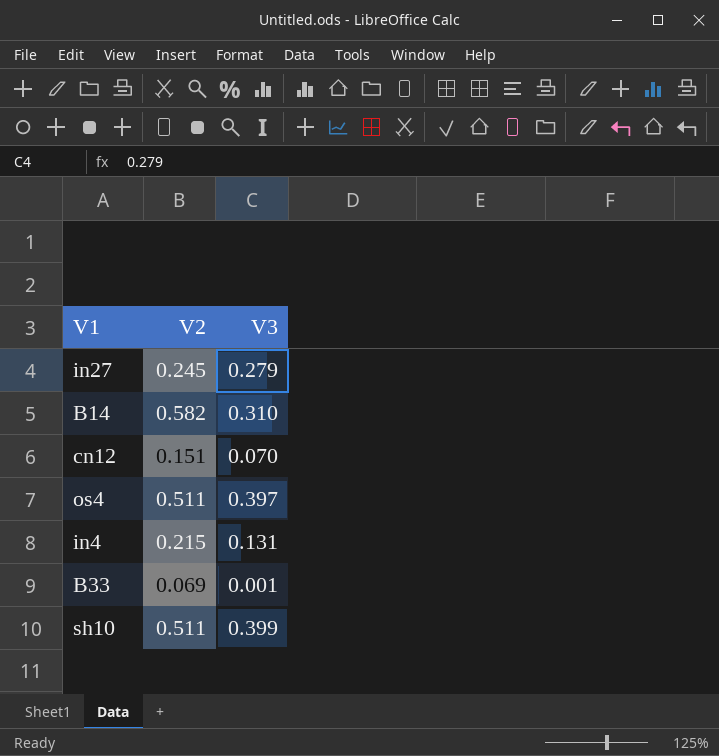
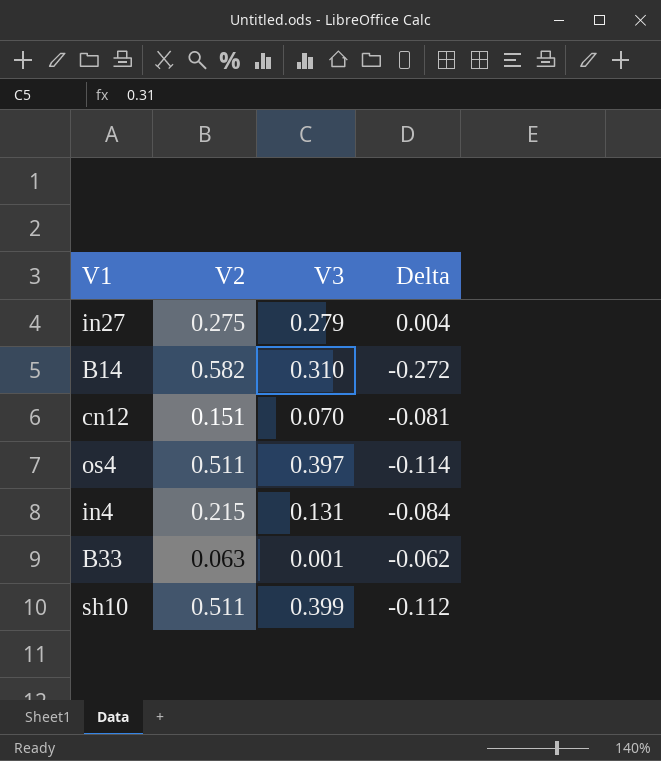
column Delta | formula: none -> [V3] - [V2]
in27 | V2: 0.245 -> 0.275
B33 | V2: 0.069 -> 0.063

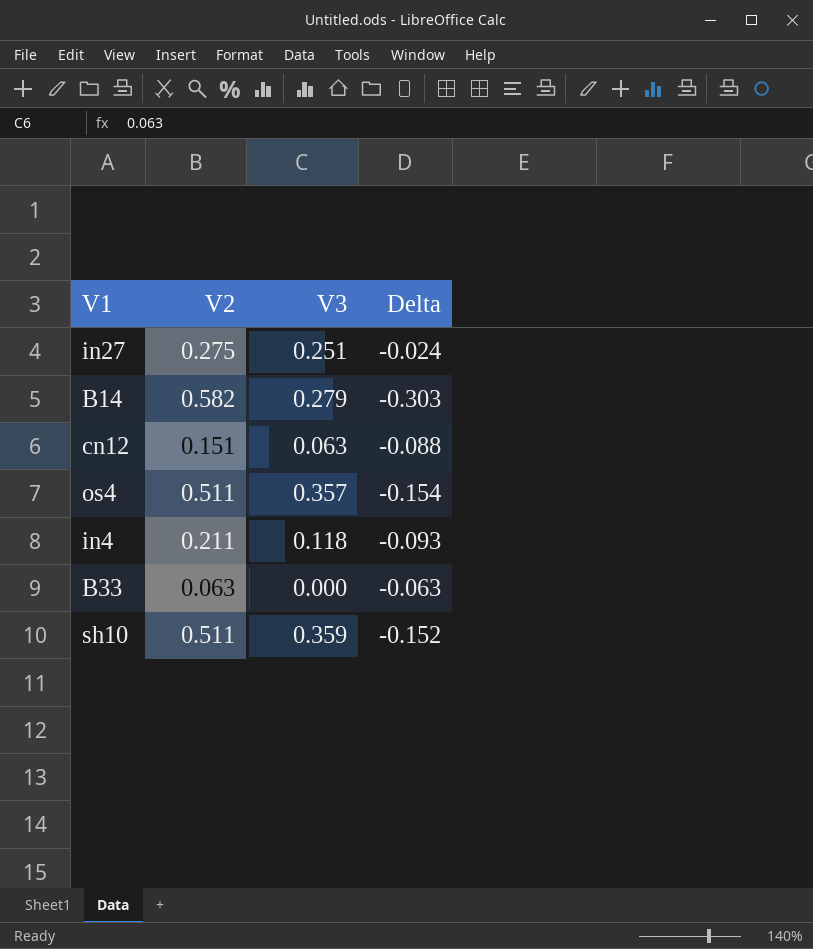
in27 | V3: 0.279 -> 0.251
in27 | Delta: 0.004 -> -0.024
B14 | V3: 0.310 -> 0.279
B14 | Delta: -0.272 -> -0.303
cn12 | V3: 0.070 -> 0.063
cn12 | Delta: -0.081 -> -0.088
os4 | V3: 0.397 -> 0.357
os4 | Delta: -0.114 -> -0.154
in4 | V2: 0.215 -> 0.211
in4 | V3: 0.131 -> 0.118
in4 | Delta: -0.084 -> -0.093
B33 | V3: 0.001 -> 0.000
B33 | Delta: -0.062 -> -0.063
sh10 | V3: 0.399 -> 0.359
sh10 | Delta: -0.112 -> -0.152

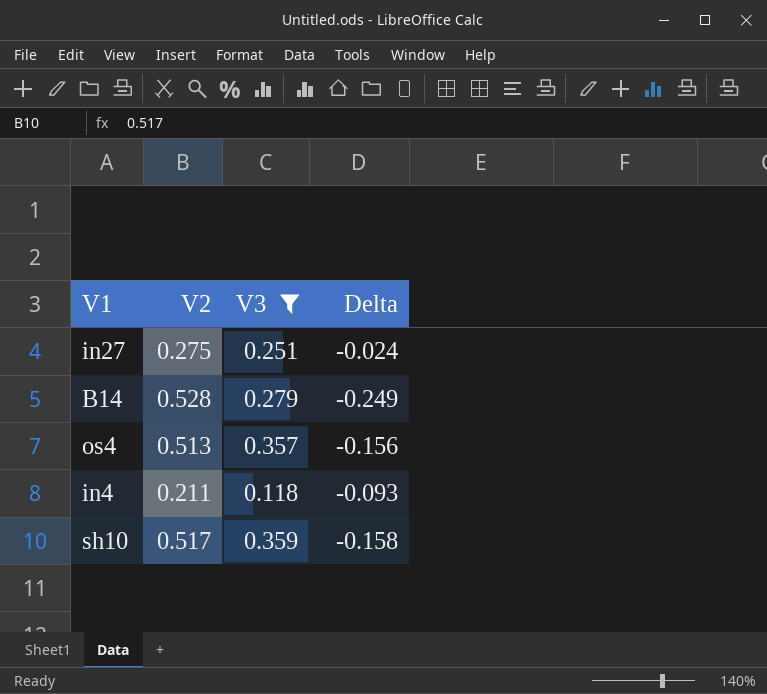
filter: none -> V3 >= 0.118
B14 | V2: 0.582 -> 0.528
B14 | Delta: -0.303 -> -0.249
os4 | V2: 0.511 -> 0.513
os4 | Delta: -0.154 -> -0.156
sh10 | V2: 0.511 -> 0.517
sh10 | Delta: -0.152 -> -0.158

